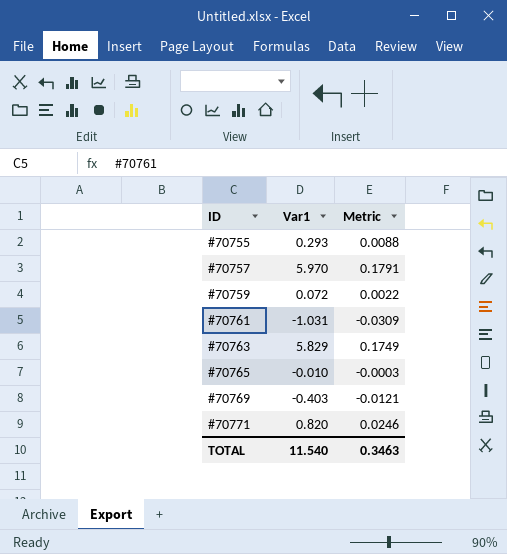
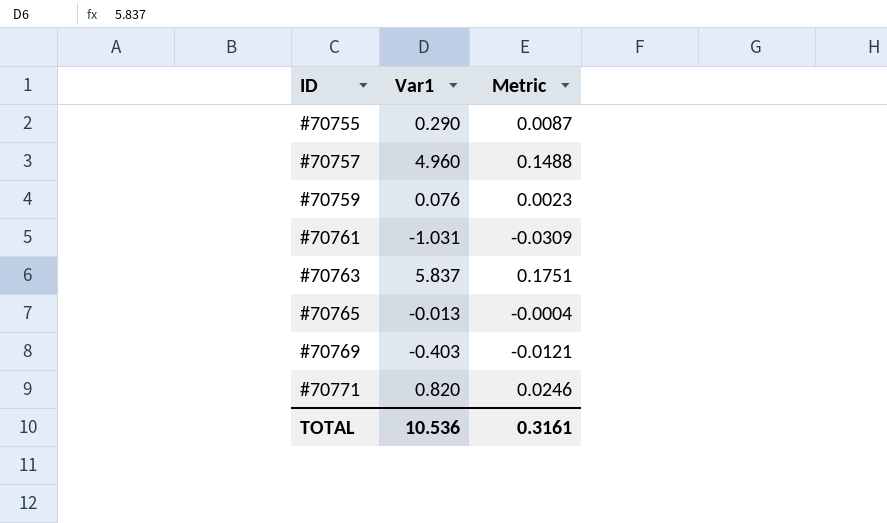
#70755 | Var1: 0.293 -> 0.290
#70755 | Metric: 0.0088 -> 0.0087
#70757 | Var1: 5.970 -> 4.960
#70757 | Metric: 0.1791 -> 0.1488
#70759 | Var1: 0.072 -> 0.076
#70759 | Metric: 0.0022 -> 0.0023
#70763 | Var1: 5.829 -> 5.837
#70763 | Metric: 0.1749 -> 0.1751
#70765 | Var1: -0.010 -> -0.013
#70765 | Metric: -0.0003 -> -0.0004
TOTAL | Var1: 11.540 -> 10.536
TOTAL | Metric: 0.3463 -> 0.3161

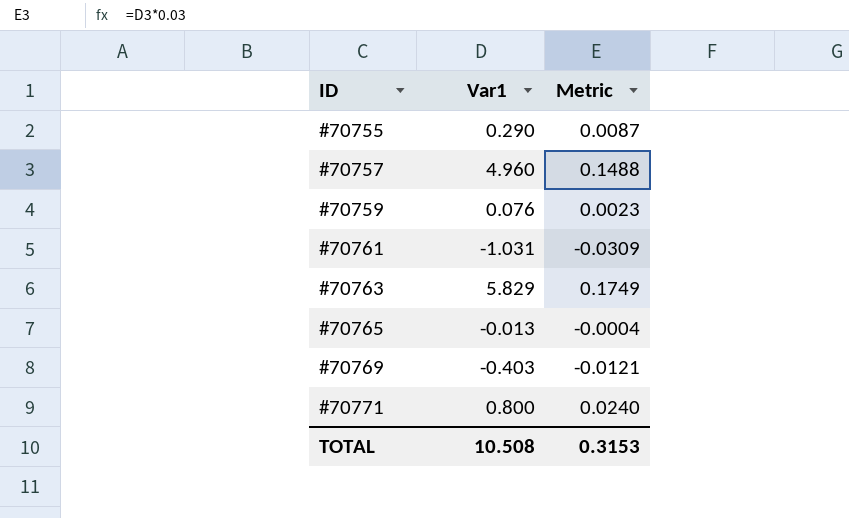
#70763 | Var1: 5.837 -> 5.829
#70763 | Metric: 0.1751 -> 0.1749
#70771 | Var1: 0.820 -> 0.800
#70771 | Metric: 0.0246 -> 0.0240
TOTAL | Var1: 10.536 -> 10.508
TOTAL | Metric: 0.3161 -> 0.3153

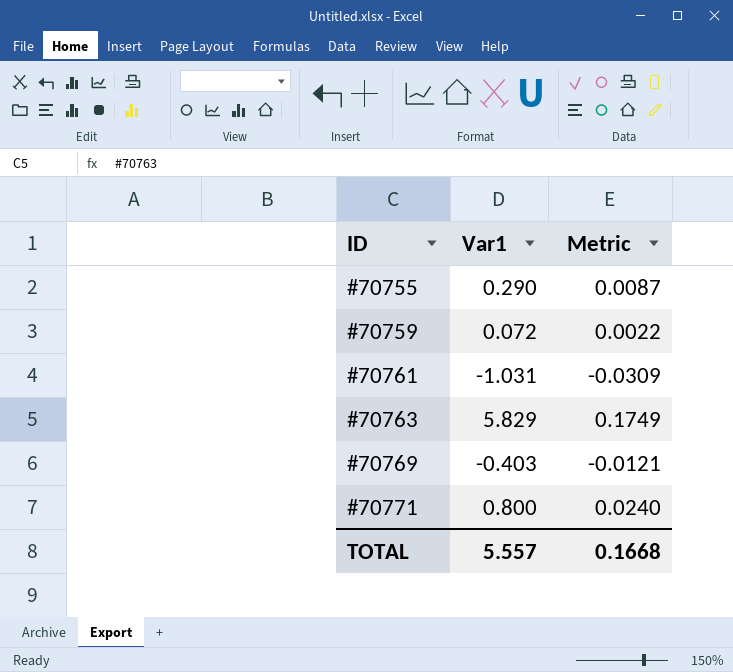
row #70757: 4.960 | 0.1488 -> none
row #70765: -0.013 | -0.0004 -> none
#70759 | Var1: 0.076 -> 0.072
#70759 | Metric: 0.0023 -> 0.0022
TOTAL | Var1: 10.508 -> 5.557
TOTAL | Metric: 0.3153 -> 0.1668

